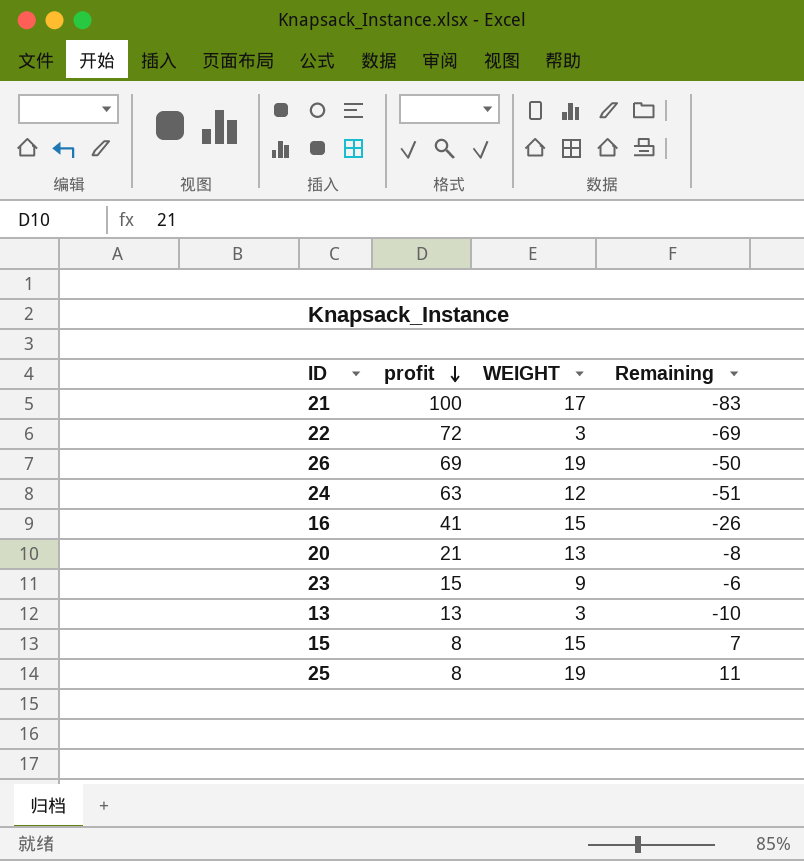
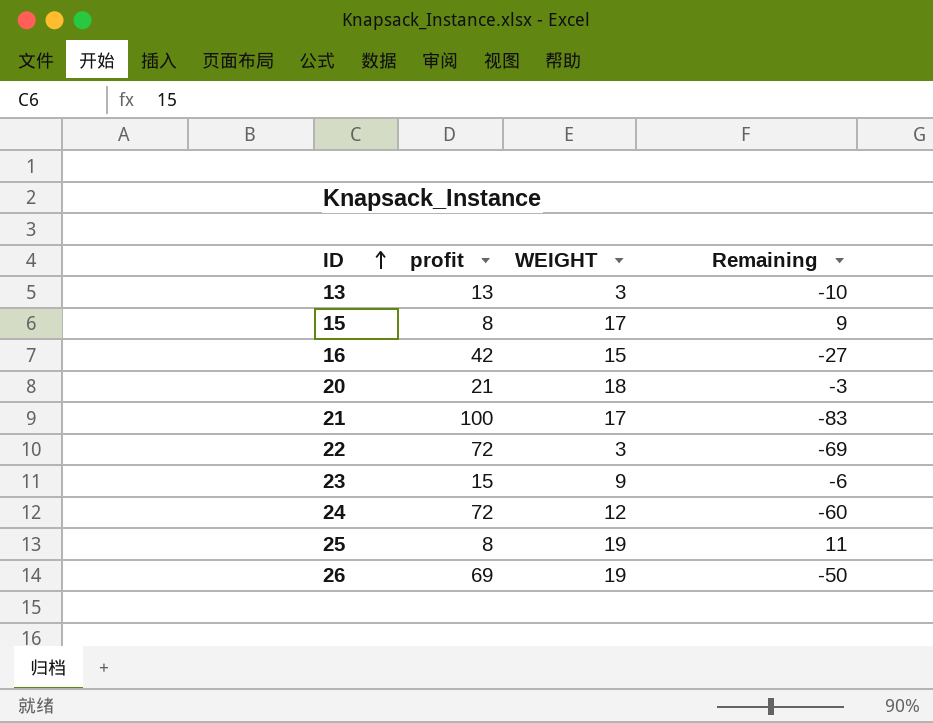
row order: profit descending -> ID ascending
15 | WEIGHT: 15 -> 17
15 | Remaining: 7 -> 9
16 | profit: 41 -> 42
16 | Remaining: -26 -> -27
20 | WEIGHT: 13 -> 18
20 | Remaining: -8 -> -3
24 | profit: 63 -> 72
24 | Remaining: -51 -> -60

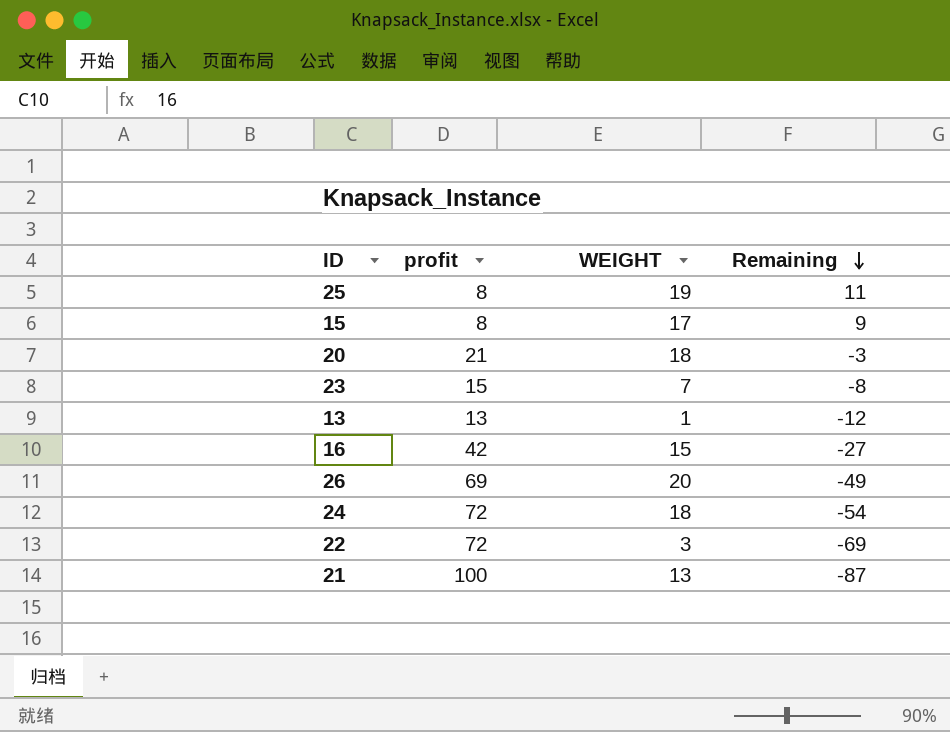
row order: ID ascending -> Remaining descending
23 | WEIGHT: 9 -> 7
23 | Remaining: -6 -> -8
13 | WEIGHT: 3 -> 1
13 | Remaining: -10 -> -12
26 | WEIGHT: 19 -> 20
26 | Remaining: -50 -> -49
24 | WEIGHT: 12 -> 18
24 | Remaining: -60 -> -54
21 | WEIGHT: 17 -> 13
21 | Remaining: -83 -> -87

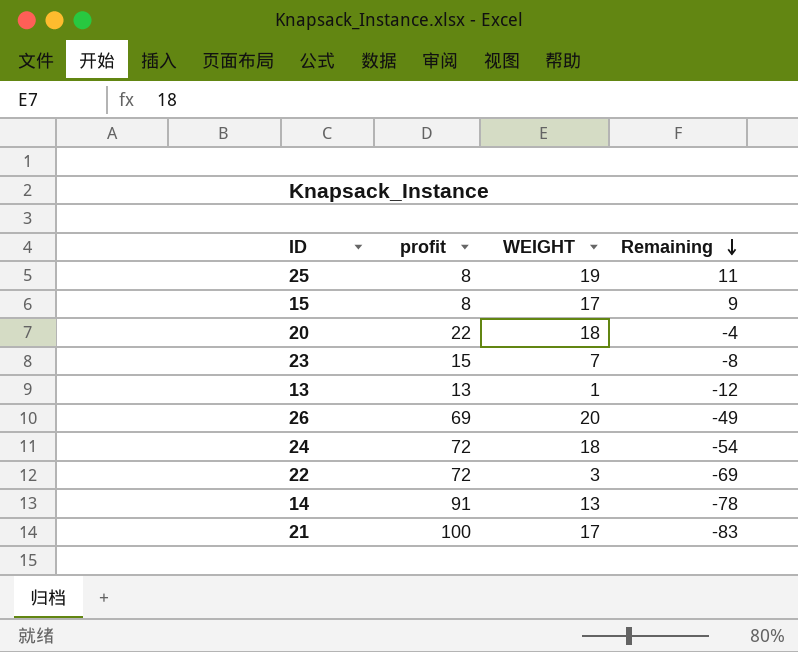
row 16: 42 | 15 | -27 -> none
20 | profit: 21 -> 22
20 | Remaining: -3 -> -4
row 14: none -> 91 | 13 | -78
21 | WEIGHT: 13 -> 17
21 | Remaining: -87 -> -83

